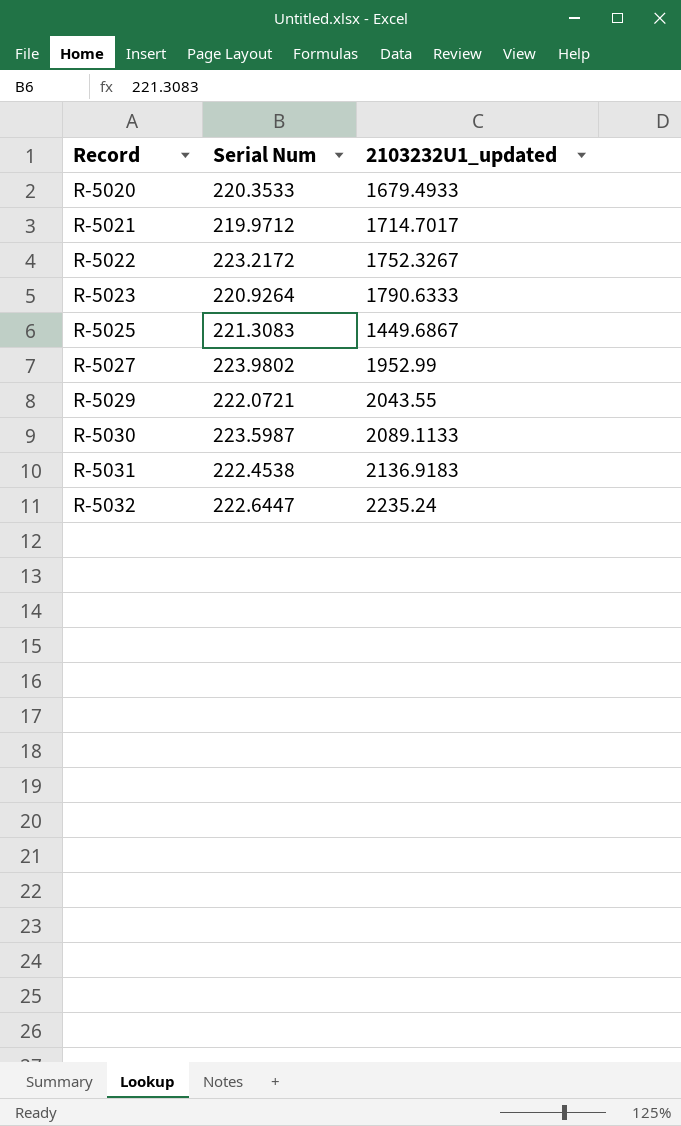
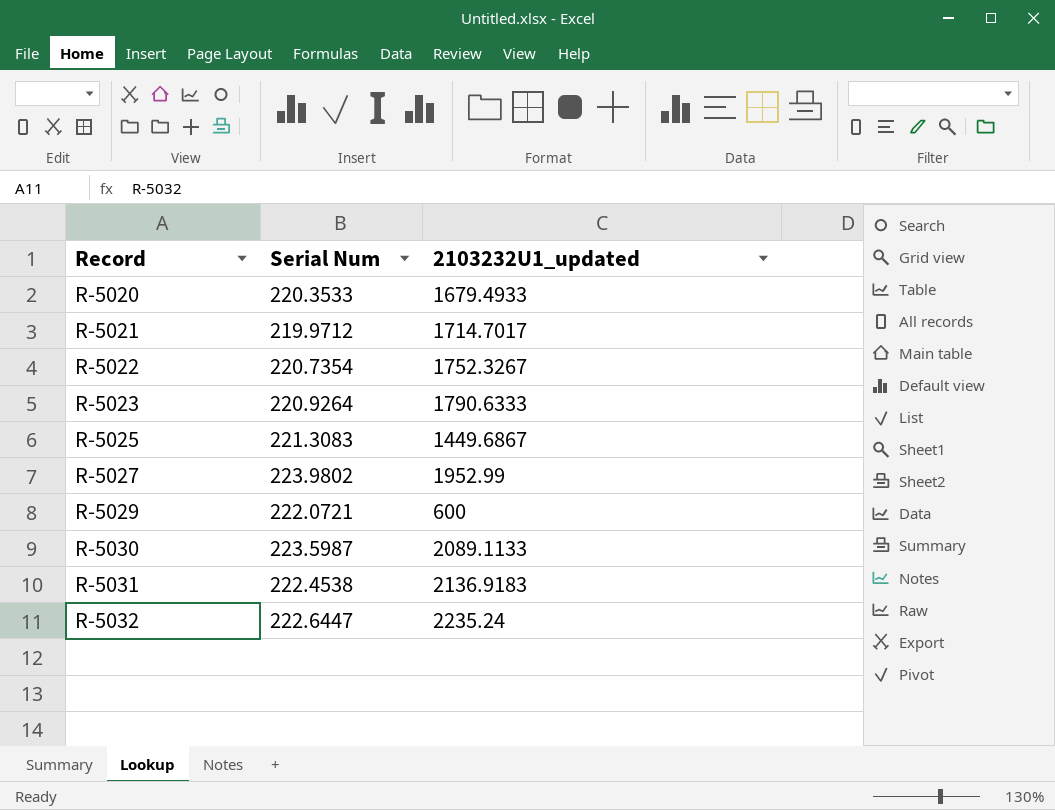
R-5022 | Serial Num: 223.2172 -> 220.7354
R-5029 | 2103232U1_updated: 2043.55 -> 600

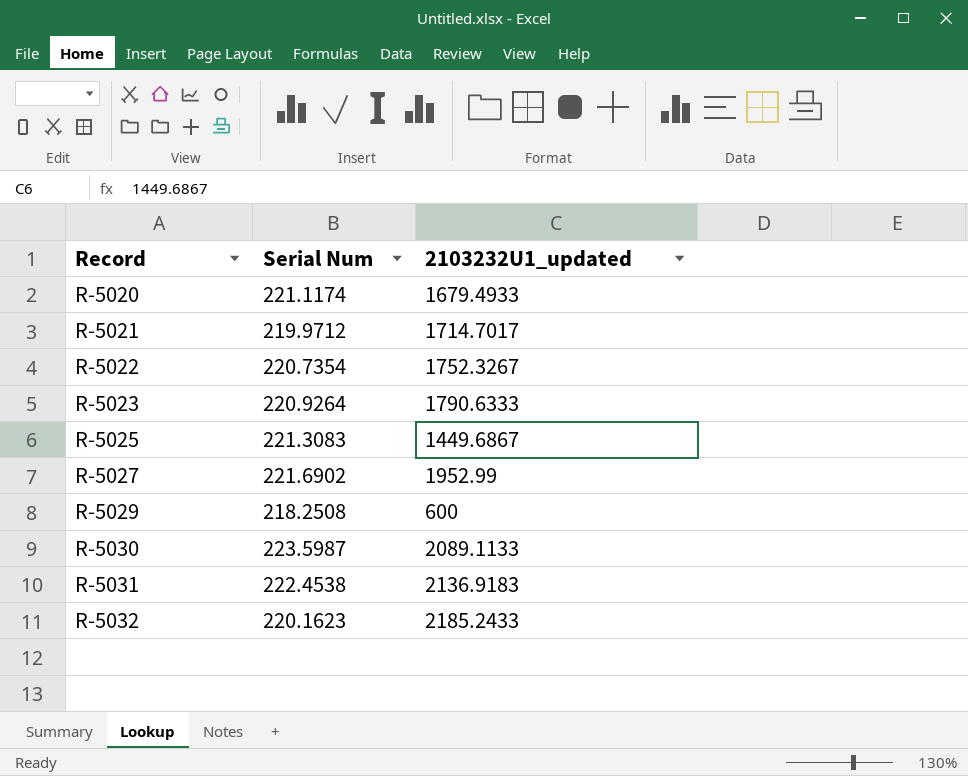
R-5020 | Serial Num: 220.3533 -> 221.1174
R-5027 | Serial Num: 223.9802 -> 221.6902
R-5029 | Serial Num: 222.0721 -> 218.2508
R-5032 | Serial Num: 222.6447 -> 220.1623
R-5032 | 2103232U1_updated: 2235.24 -> 2185.2433

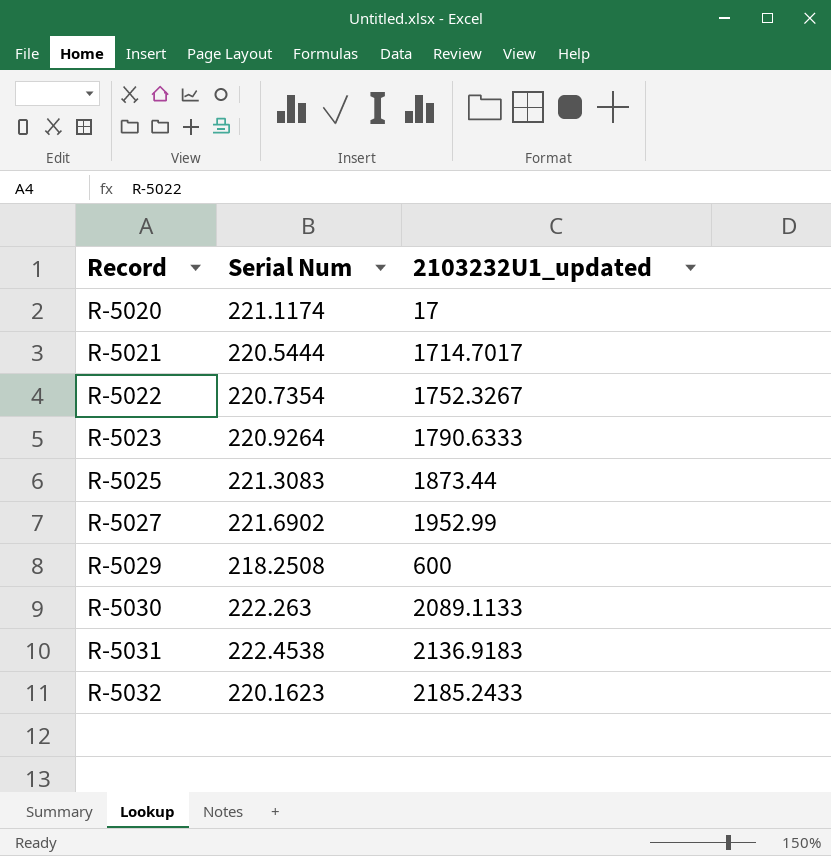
R-5020 | 2103232U1_updated: 1679.4933 -> 17
R-5021 | Serial Num: 219.9712 -> 220.5444
R-5025 | 2103232U1_updated: 1449.6867 -> 1873.44
R-5030 | Serial Num: 223.5987 -> 222.263

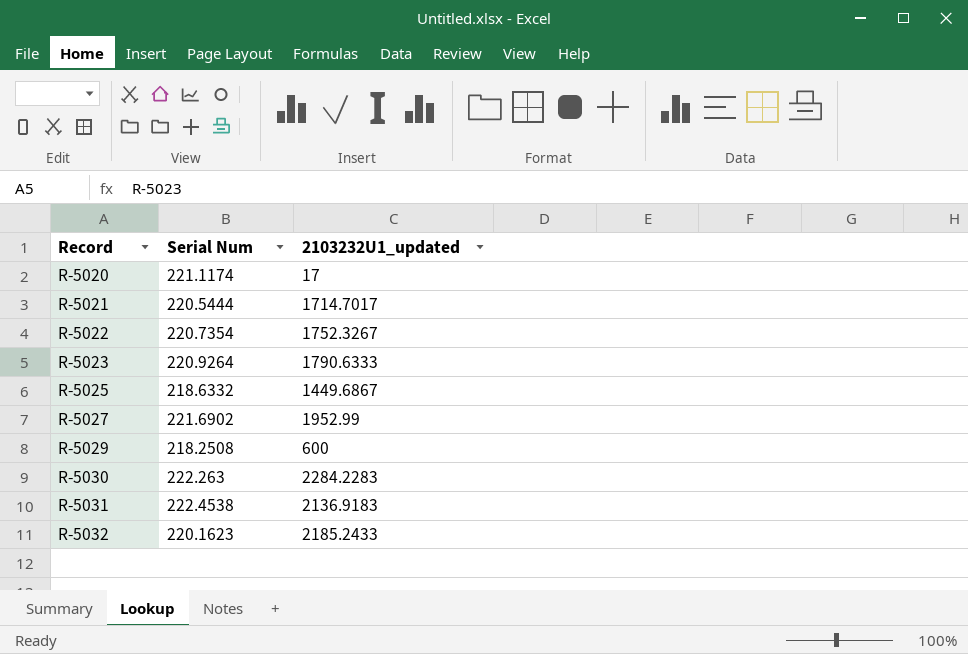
R-5025 | Serial Num: 221.3083 -> 218.6332
R-5025 | 2103232U1_updated: 1873.44 -> 1449.6867
R-5030 | 2103232U1_updated: 2089.1133 -> 2284.2283

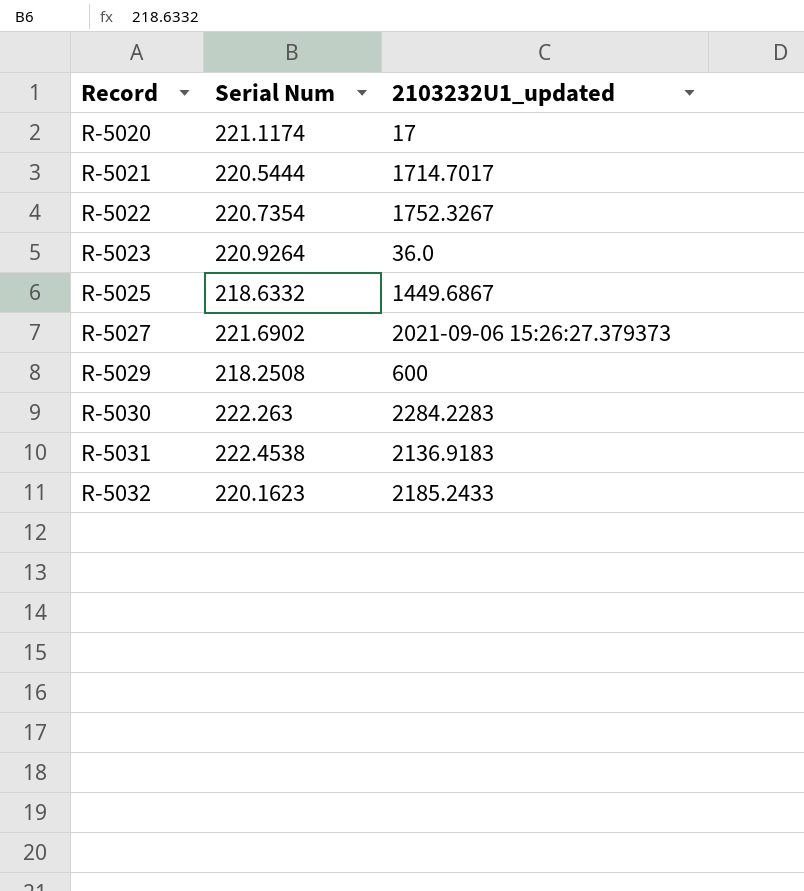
R-5023 | 2103232U1_updated: 1790.6333 -> 36.0
R-5027 | 2103232U1_updated: 1952.99 -> 2021-09-06 15:26:27.379373

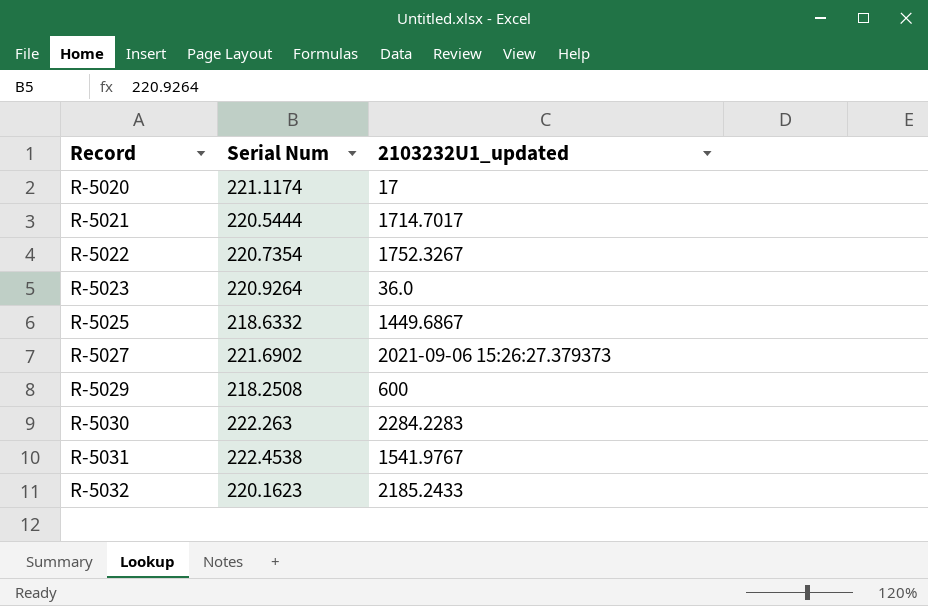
R-5031 | 2103232U1_updated: 2136.9183 -> 1541.9767

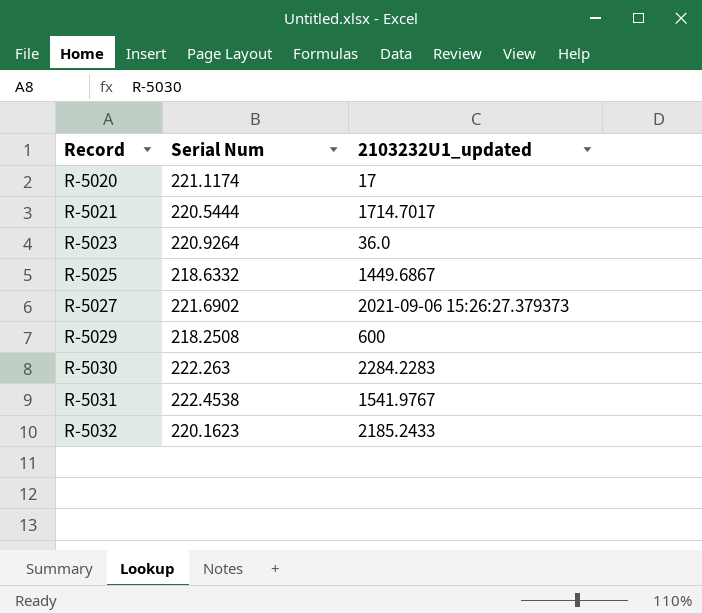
row R-5022: 220.7354 | 1752.3267 -> none

